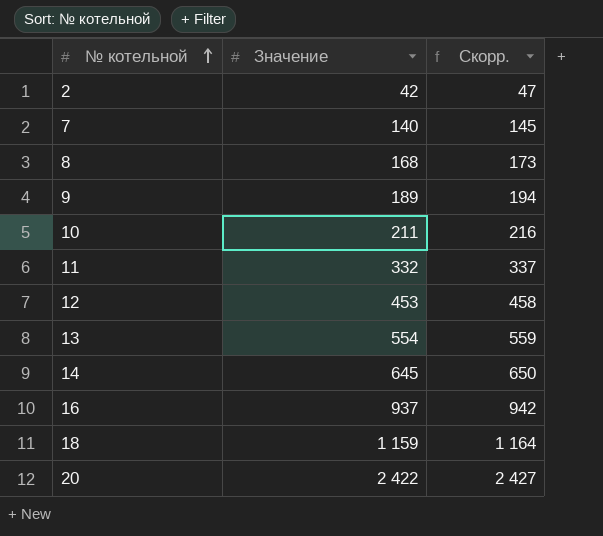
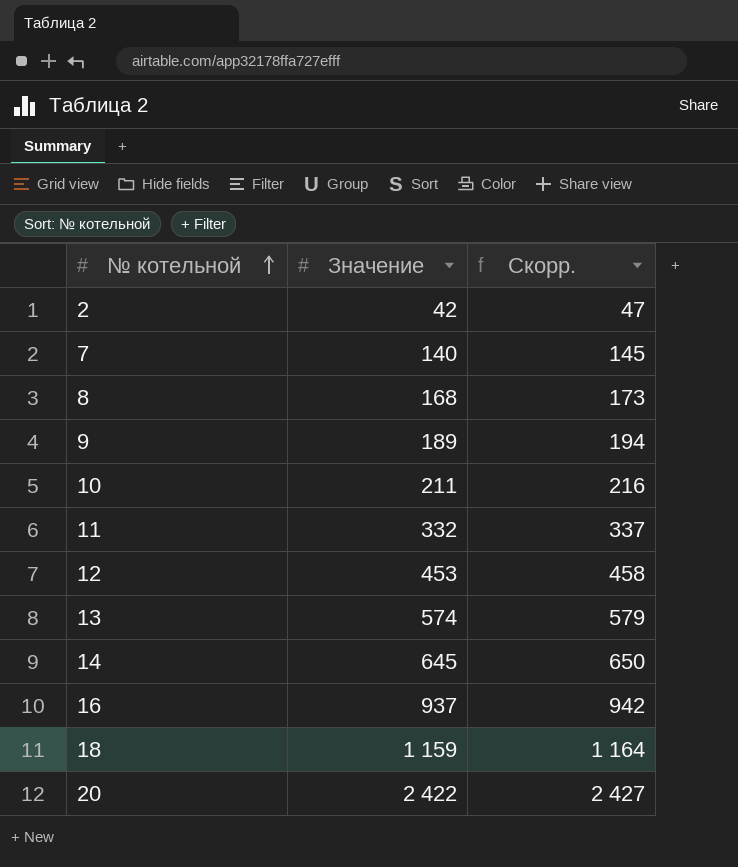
13 | Значение: 554 -> 574
13 | Скорр.: 559 -> 579

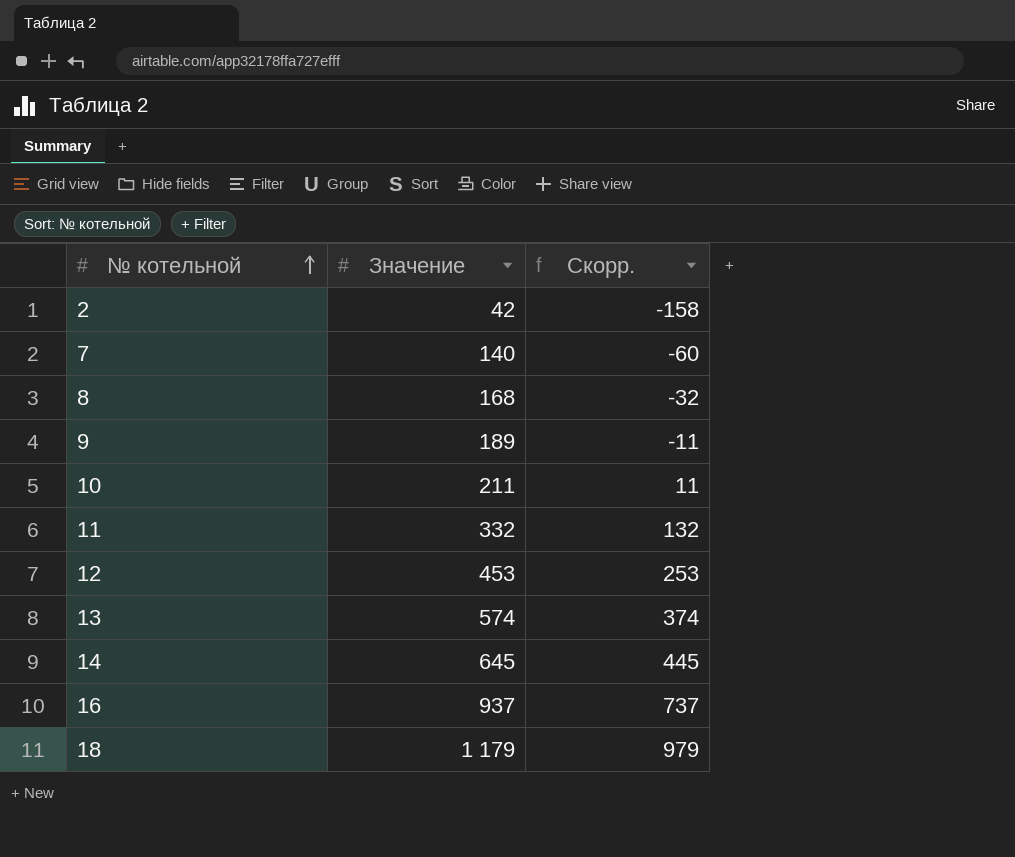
column Скорр. | formula: [Значение] + 5 -> [Значение] - 200
row 20: 2 422 | 2 427 -> none
18 | Значение: 1 159 -> 1 179

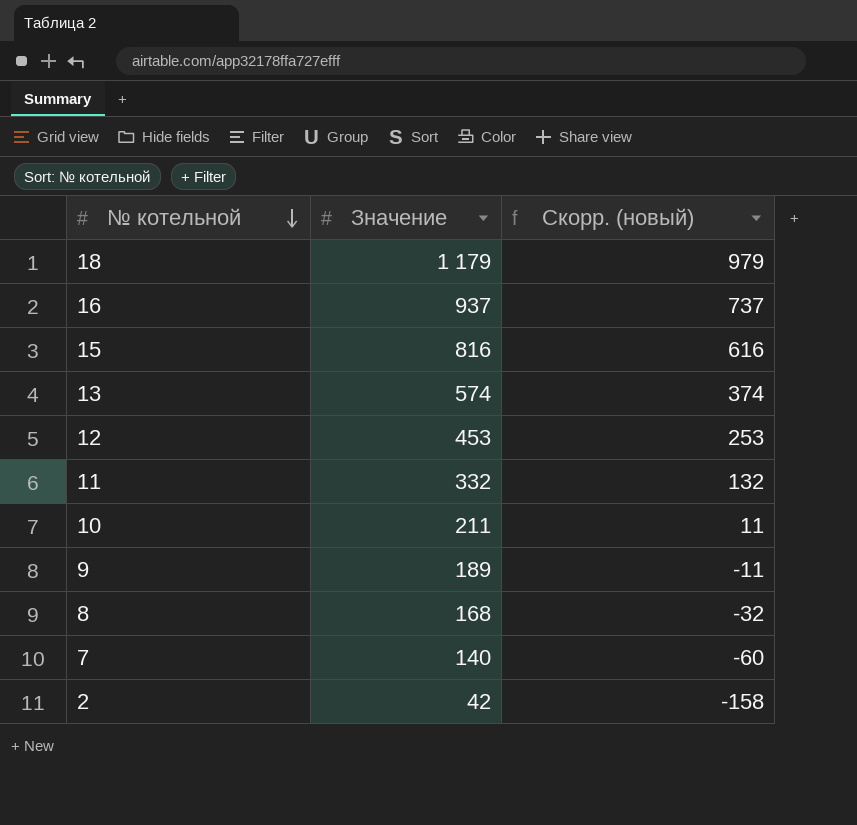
row order: № котельной ascending -> № котельной descending
column name: Скорр. -> Скорр. (новый)
row 14: 645 | 445 -> none
row 15: none -> 816 | 616

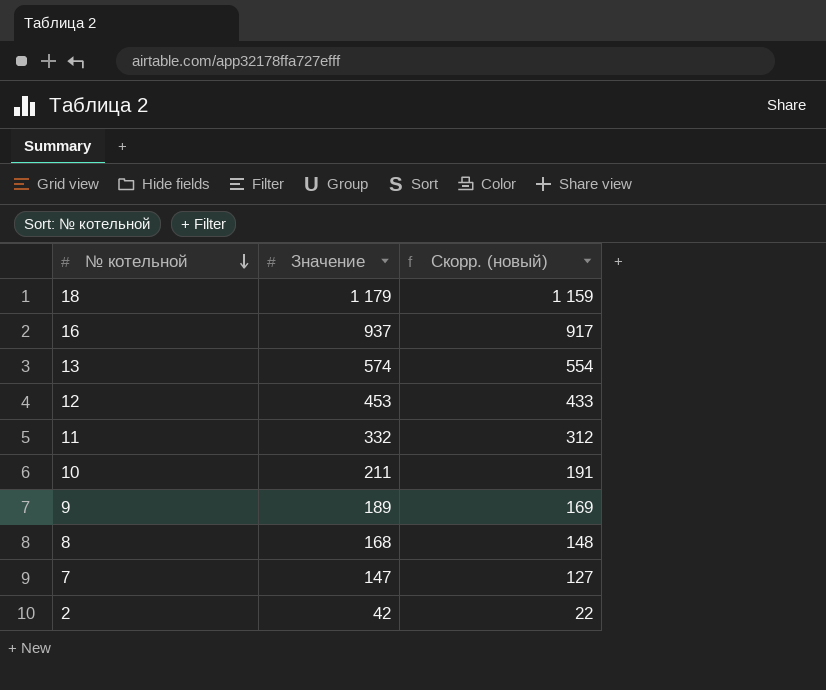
column Скорр. (новый) | formula: [Значение] - 200 -> [Значение] - 20
row 15: 816 | 616 -> none
7 | Значение: 140 -> 147

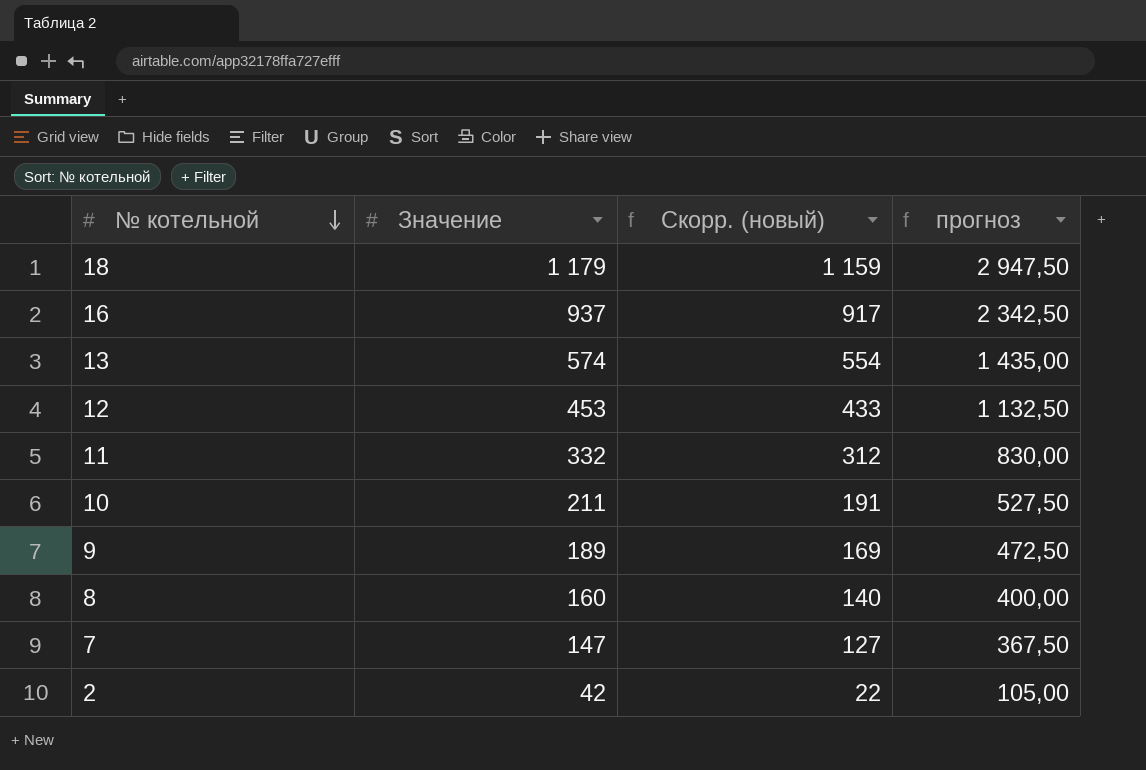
column прогноз | formula: none -> [Значение] * 2,5
8 | Значение: 168 -> 160
8 | Скорр. (новый): 148 -> 140

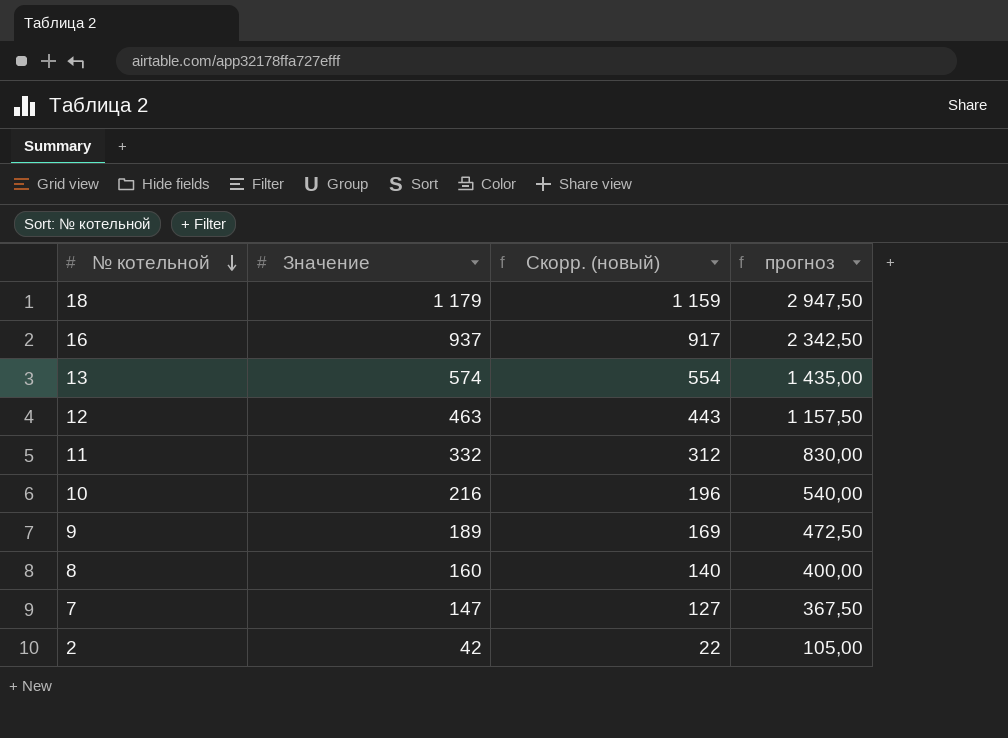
12 | Значение: 453 -> 463
12 | Скорр. (новый): 433 -> 443
12 | прогноз: 1 132,50 -> 1 157,50
10 | Значение: 211 -> 216
10 | Скорр. (новый): 191 -> 196
10 | прогноз: 527,50 -> 540,00

